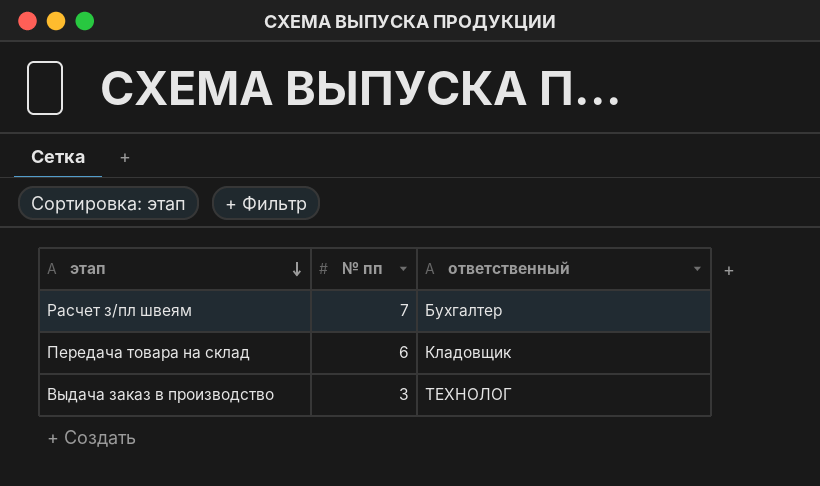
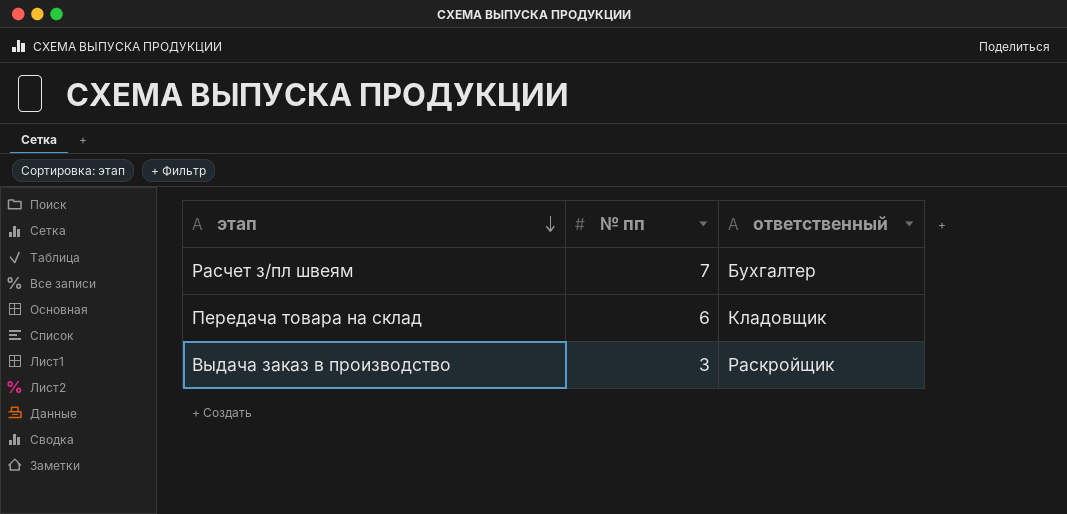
Выдача заказ в производство | ответственный: ТЕХНОЛОГ -> Раскройщик

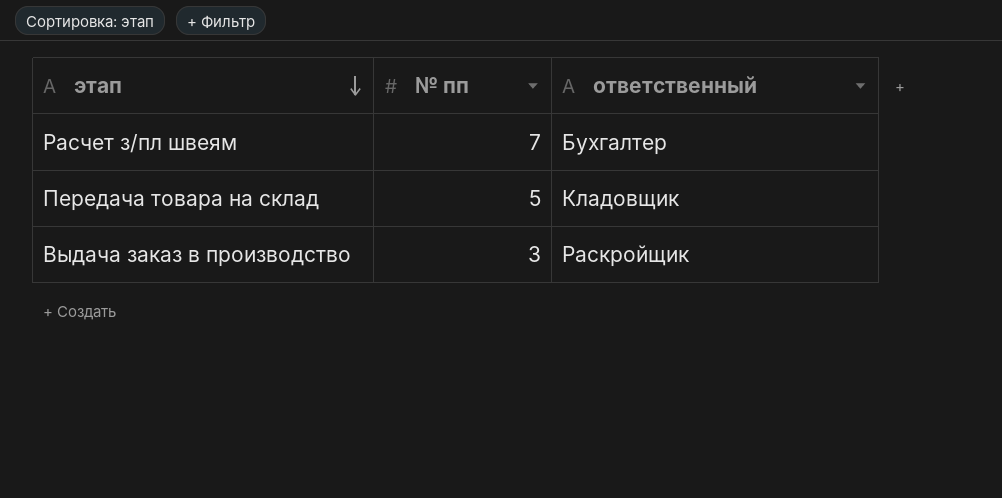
Передача товара на склад | № пп: 6 -> 5

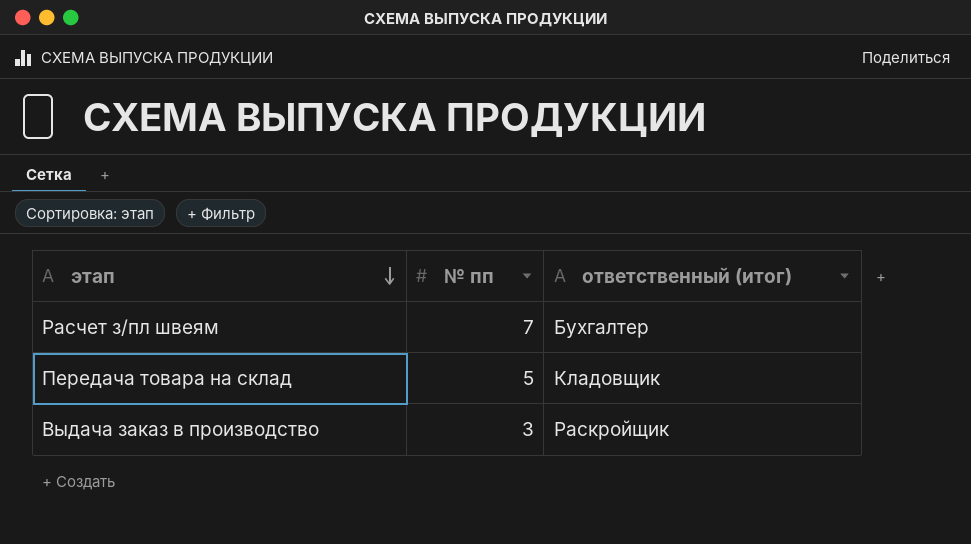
column name: ответственный -> ответственный (итог)

